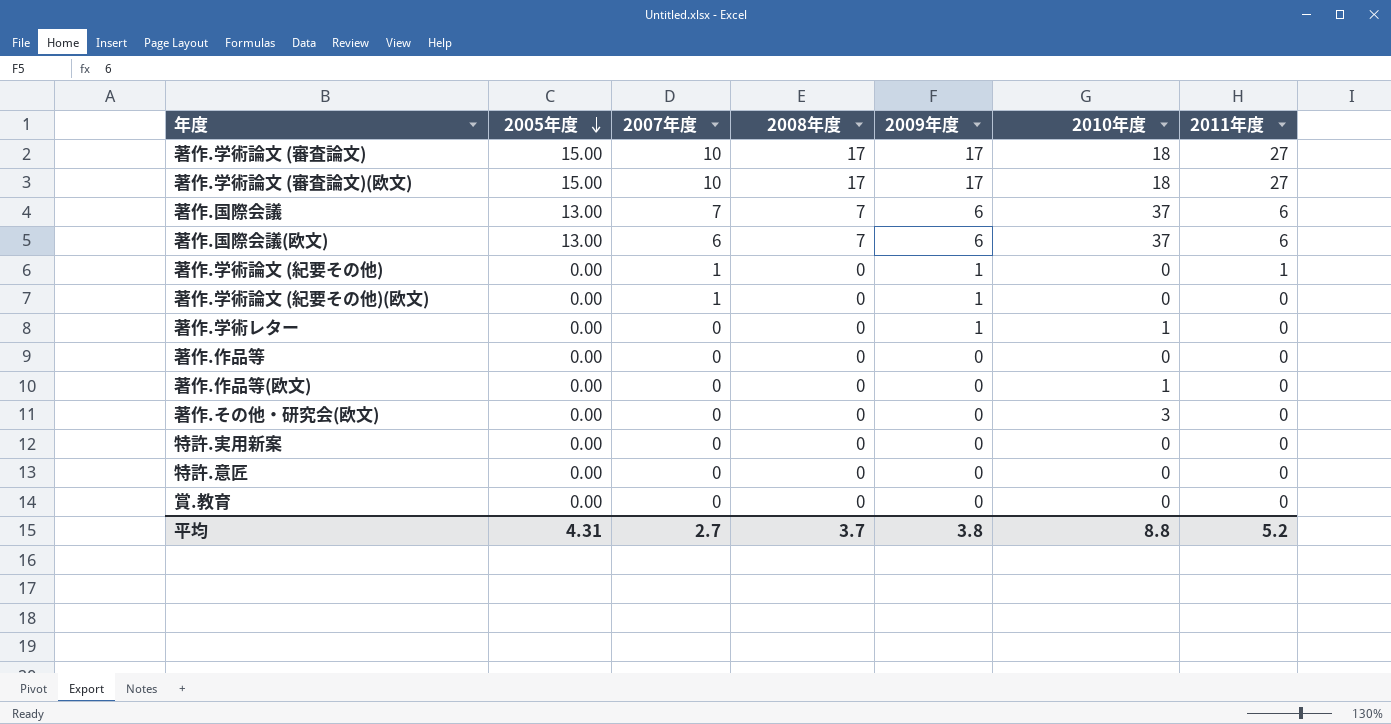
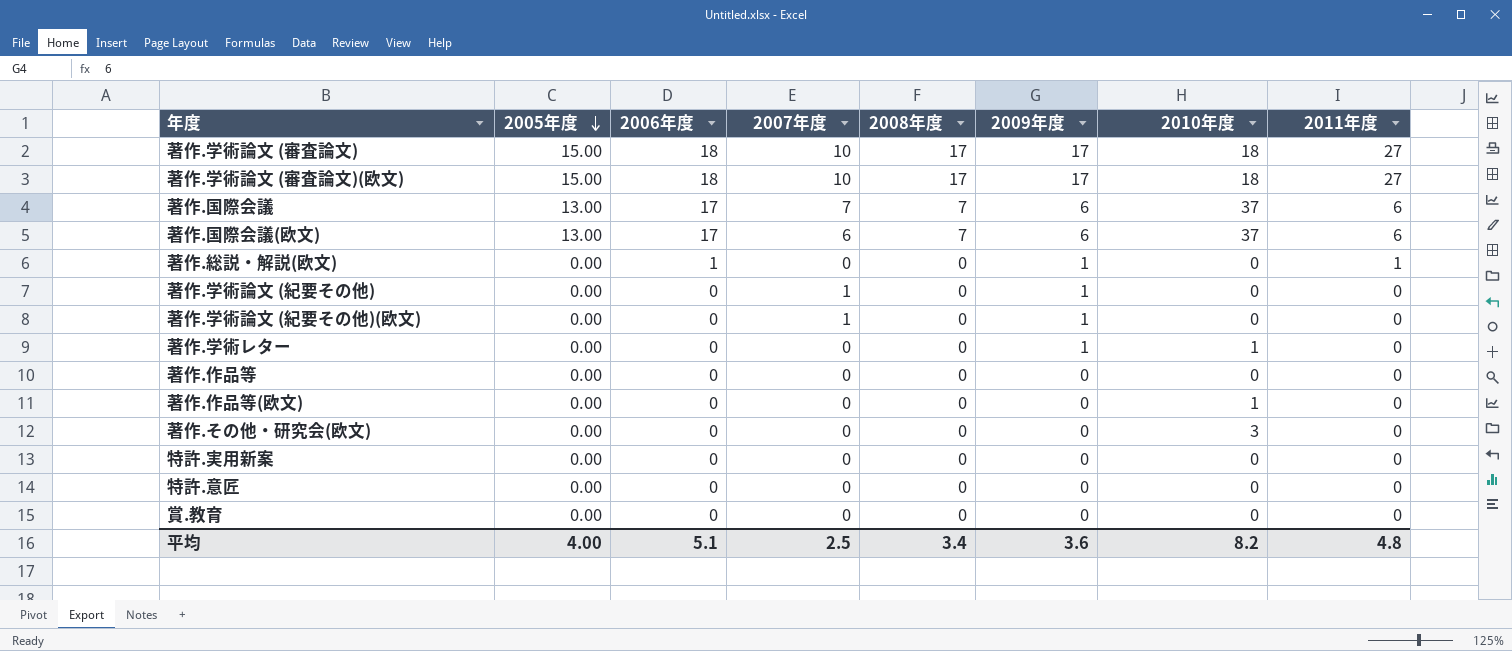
column 2006年度 | position: none -> 3
row 著作.総説・解説(欧文): none -> 0.00 | 1 | 0 | 0 | 1 | 0 | 1
著作.学術論文 (紀要その他) | 2011年度: 1 -> 0
平均 | 2005年度: 4.31 -> 4.00
平均 | 2007年度: 2.7 -> 2.5
平均 | 2008年度: 3.7 -> 3.4
平均 | 2009年度: 3.8 -> 3.6
平均 | 2010年度: 8.8 -> 8.2
平均 | 2011年度: 5.2 -> 4.8

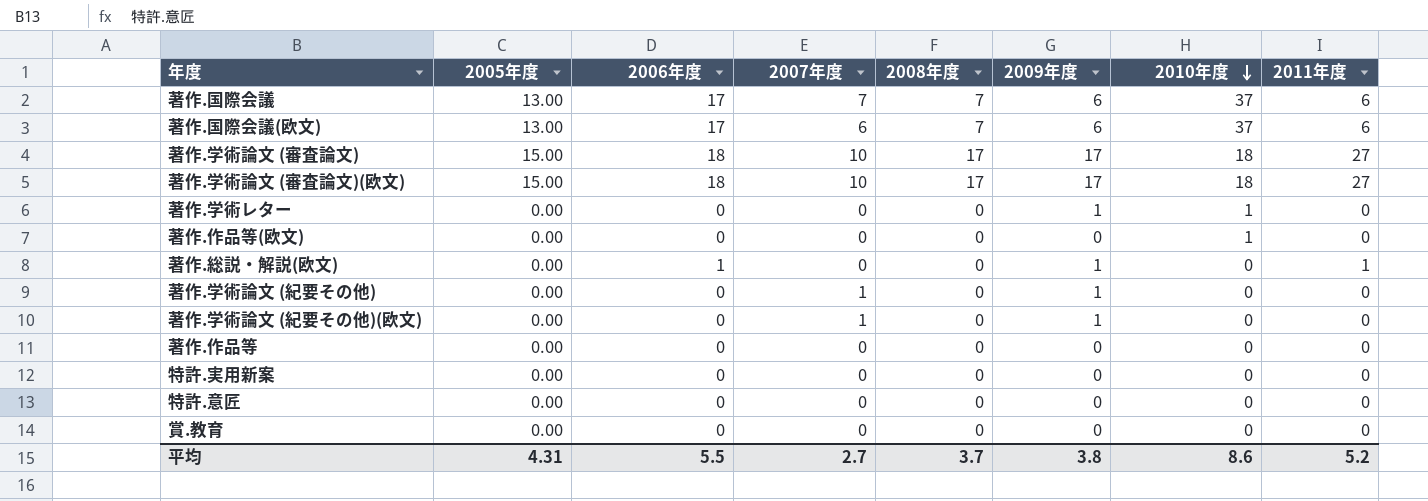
row order: 2005年度 descending -> 2010年度 descending
row 著作.その他・研究会(欧文): 0.00 | 0 | 0 | 0 | 0 | 3 | 0 -> none
平均 | 2005年度: 4.00 -> 4.31
平均 | 2006年度: 5.1 -> 5.5
平均 | 2007年度: 2.5 -> 2.7
平均 | 2008年度: 3.4 -> 3.7
平均 | 2009年度: 3.6 -> 3.8
平均 | 2010年度: 8.2 -> 8.6
平均 | 2011年度: 4.8 -> 5.2

